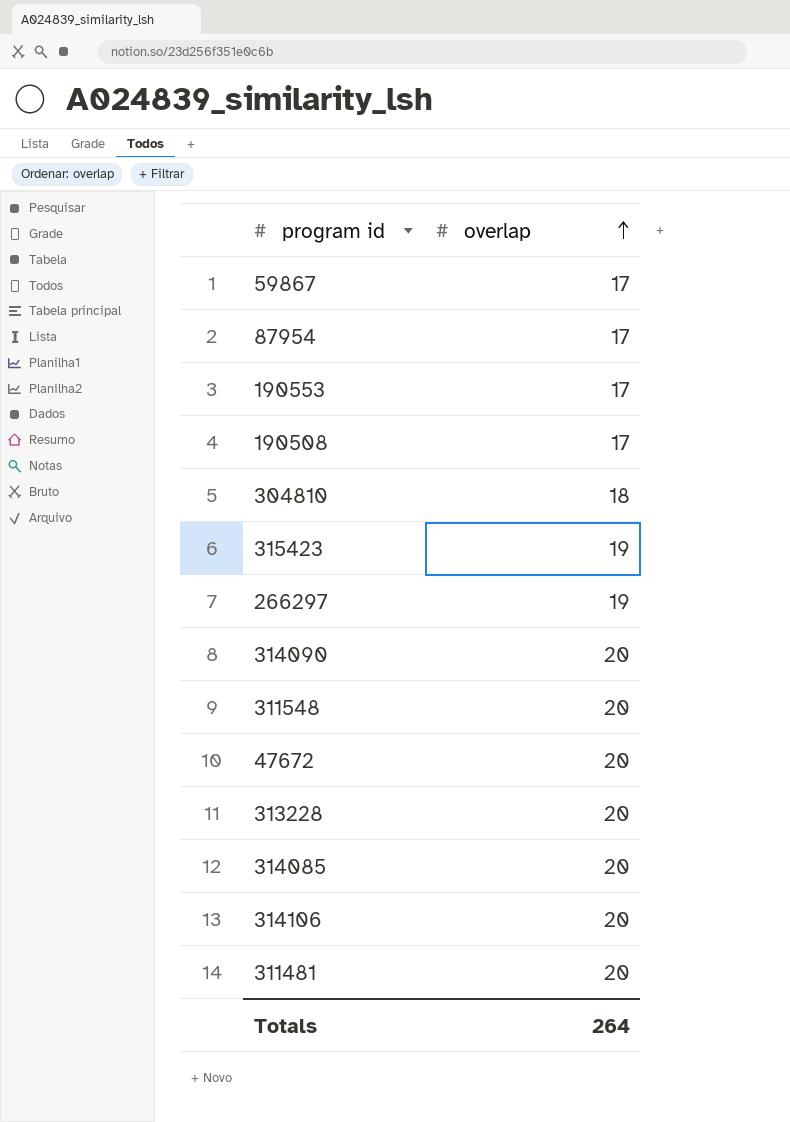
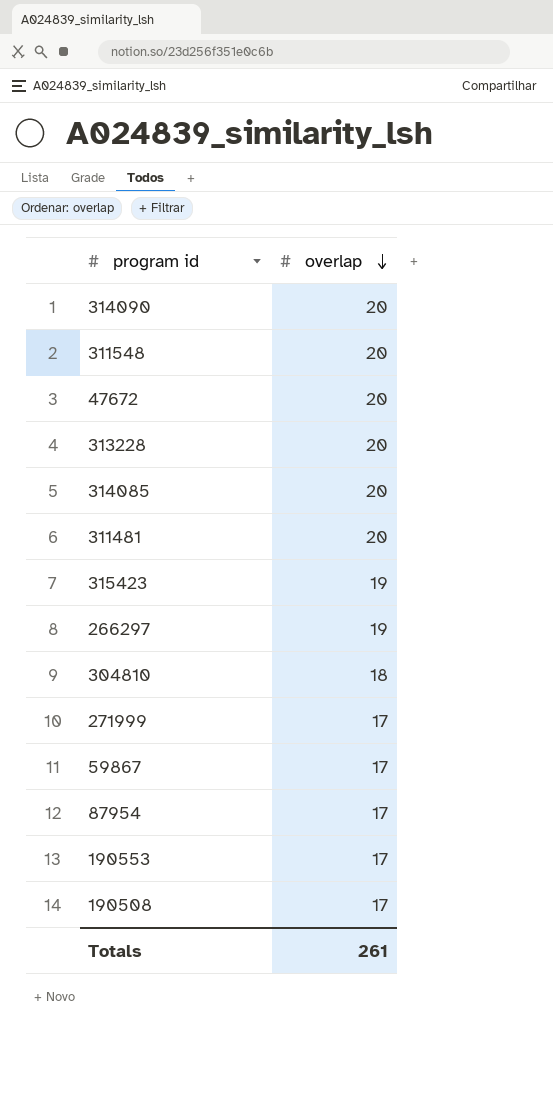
row order: overlap ascending -> overlap descending
row 314106: 20 -> none
row 271999: none -> 17
Totals | overlap: 264 -> 261

